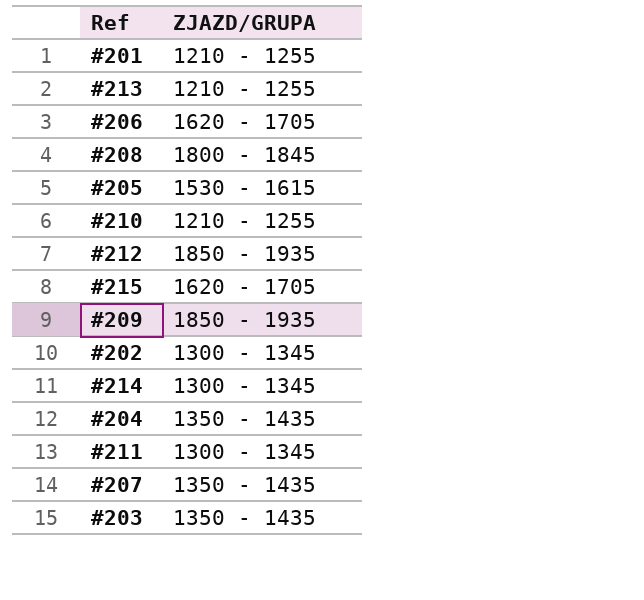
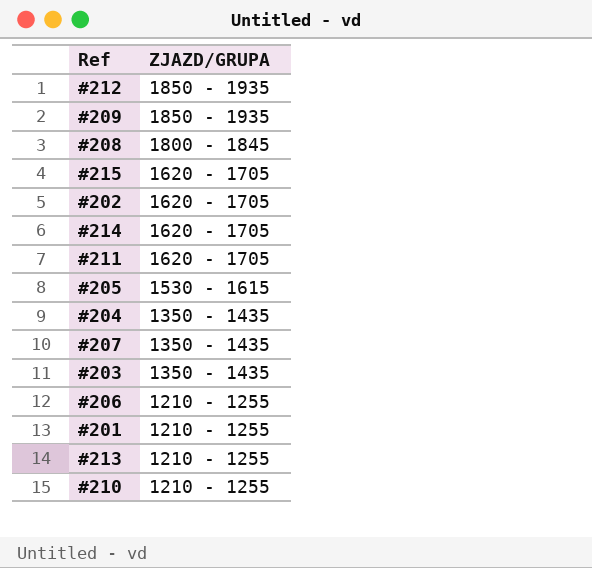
row order: none -> ZJAZD/GRUPA descending
#202 | ZJAZD/GRUPA: 1300 - 1345 -> 1620 - 1705
#214 | ZJAZD/GRUPA: 1300 - 1345 -> 1620 - 1705
#211 | ZJAZD/GRUPA: 1300 - 1345 -> 1620 - 1705
#206 | ZJAZD/GRUPA: 1620 - 1705 -> 1210 - 1255

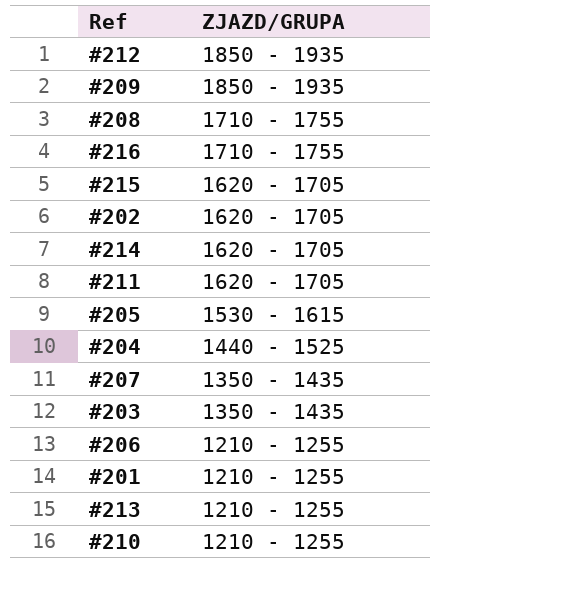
#208 | ZJAZD/GRUPA: 1800 - 1845 -> 1710 - 1755
row #216: none -> 1710 - 1755
#204 | ZJAZD/GRUPA: 1350 - 1435 -> 1440 - 1525

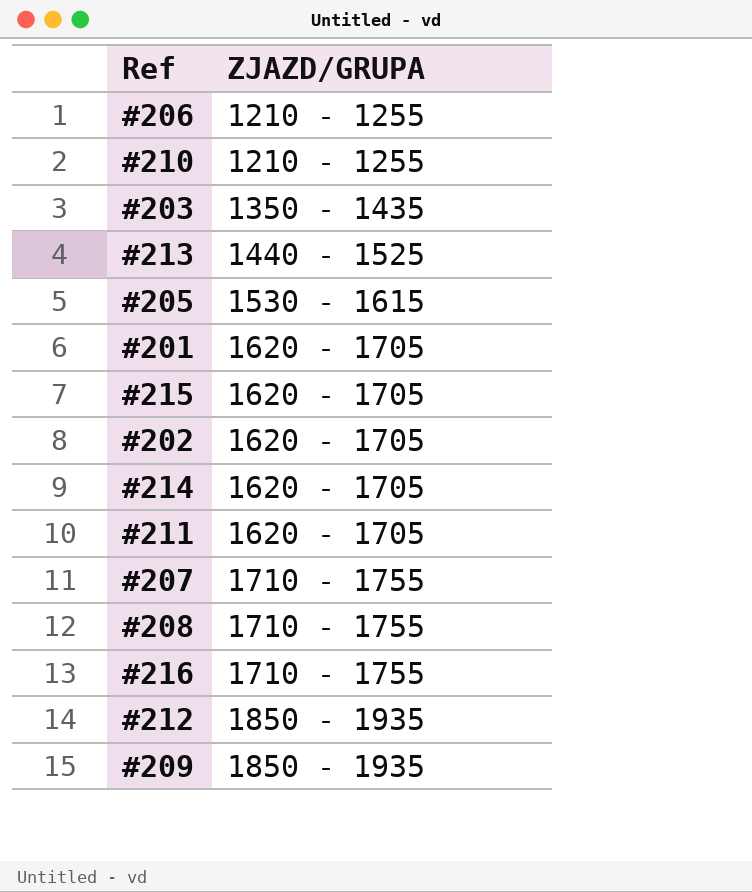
row order: ZJAZD/GRUPA descending -> ZJAZD/GRUPA ascending
row #204: 1440 - 1525 -> none
#213 | ZJAZD/GRUPA: 1210 - 1255 -> 1440 - 1525
#201 | ZJAZD/GRUPA: 1210 - 1255 -> 1620 - 1705
#207 | ZJAZD/GRUPA: 1350 - 1435 -> 1710 - 1755

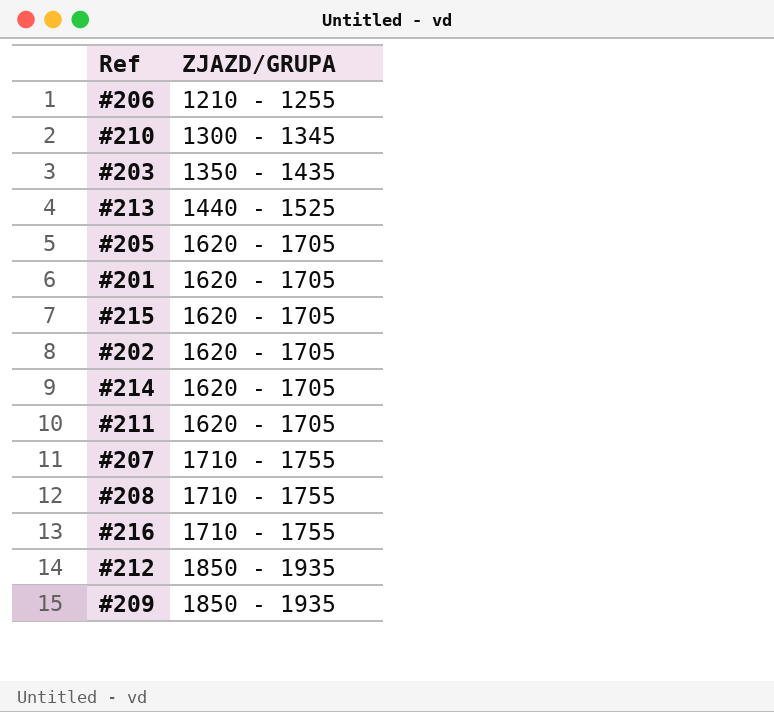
#210 | ZJAZD/GRUPA: 1210 - 1255 -> 1300 - 1345
#205 | ZJAZD/GRUPA: 1530 - 1615 -> 1620 - 1705

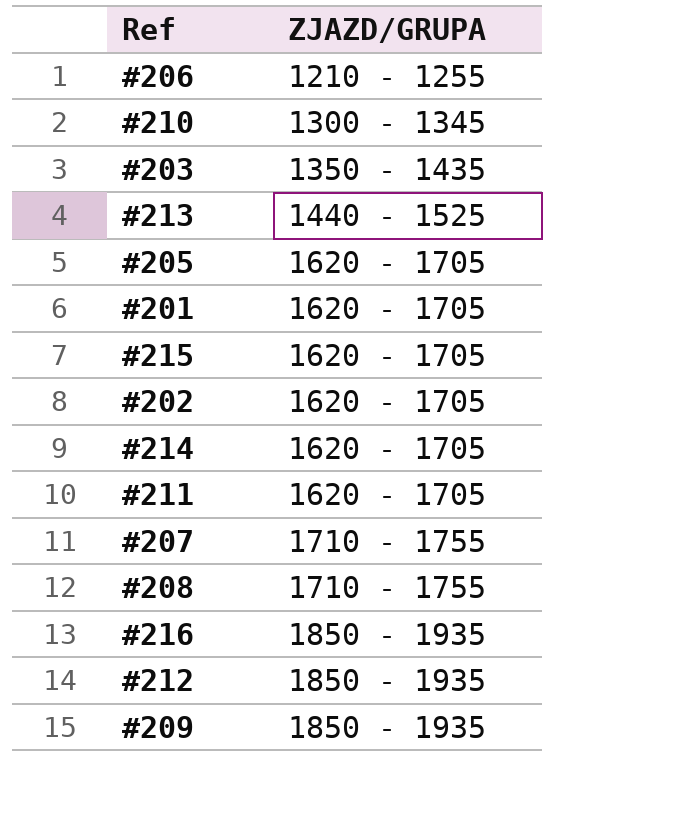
#216 | ZJAZD/GRUPA: 1710 - 1755 -> 1850 - 1935

